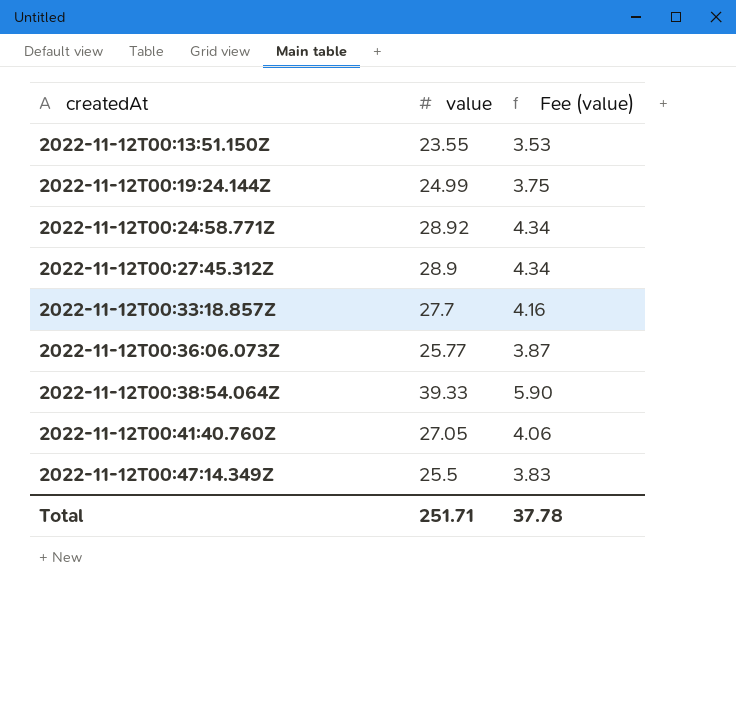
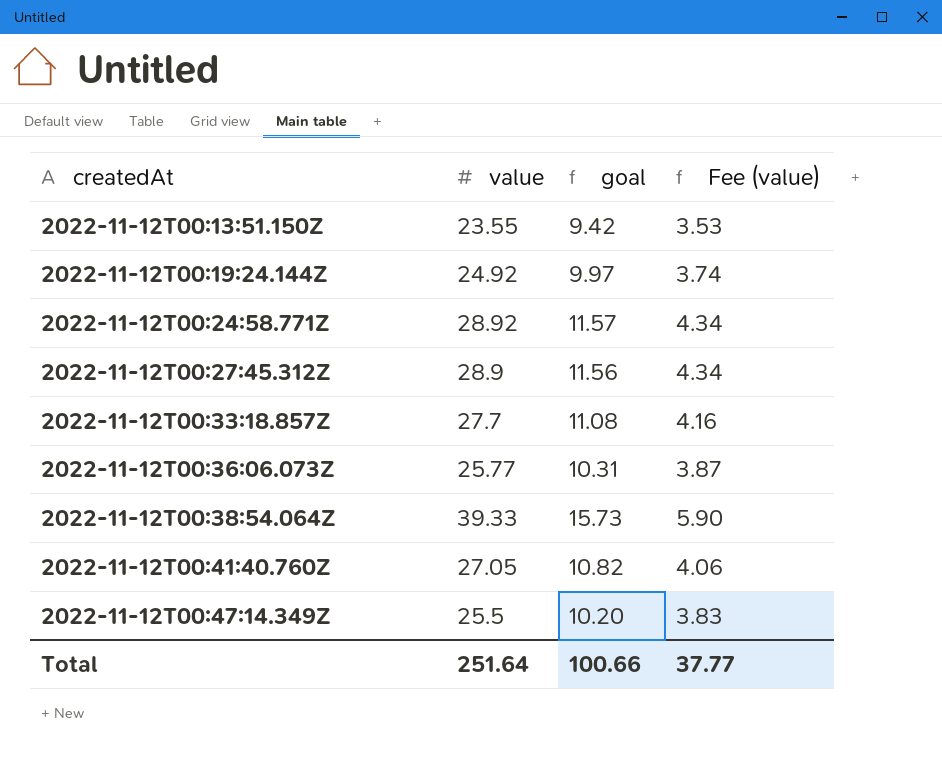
column goal | formula: none -> [value] * 0.4
2022-11-12T00:19:24.144Z | value: 24.99 -> 24.92
2022-11-12T00:19:24.144Z | Fee (value): 3.75 -> 3.74
Total | value: 251.71 -> 251.64
Total | Fee (value): 37.78 -> 37.77

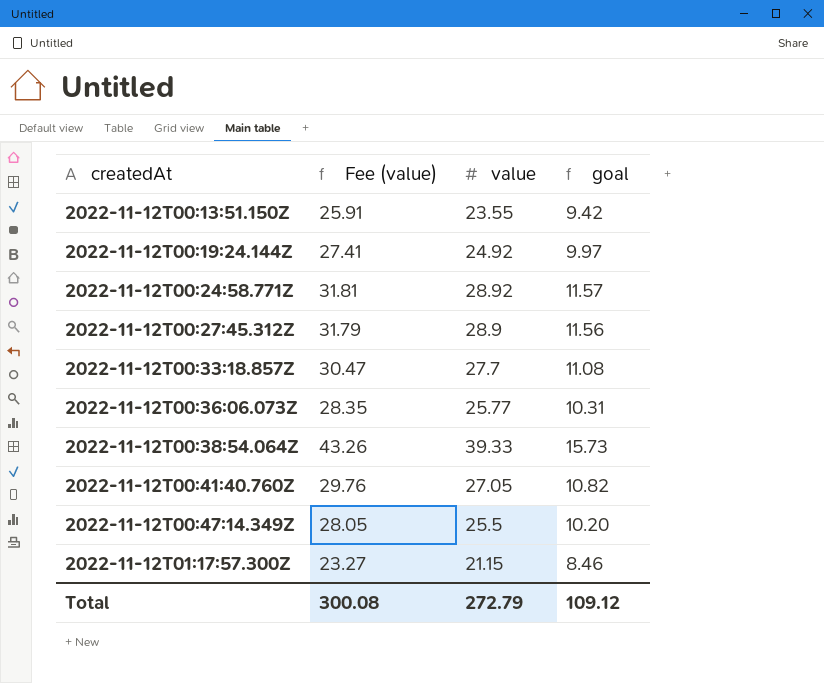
column Fee (value) | formula: [value] * 0.15 -> [value] * 1.1
column Fee (value) | position: 4 -> 2
row 2022-11-12T01:17:57.300Z: none -> 23.27 | 21.15 | 8.46
Total | Fee (value): 37.77 -> 300.08
Total | value: 251.64 -> 272.79
Total | goal: 100.66 -> 109.12

